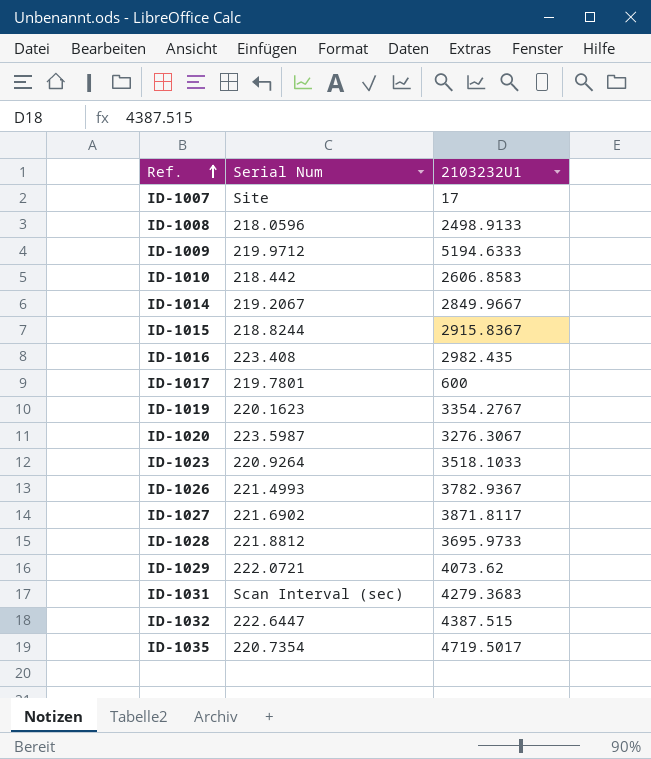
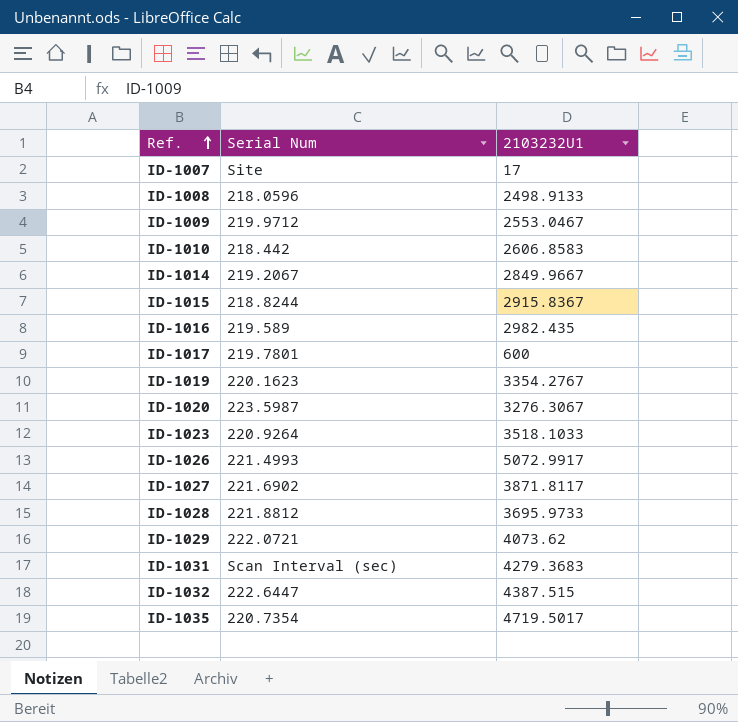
ID-1009 | 2103232U1: 5194.6333 -> 2553.0467
ID-1016 | Serial Num: 223.408 -> 219.589
ID-1026 | 2103232U1: 3782.9367 -> 5072.9917

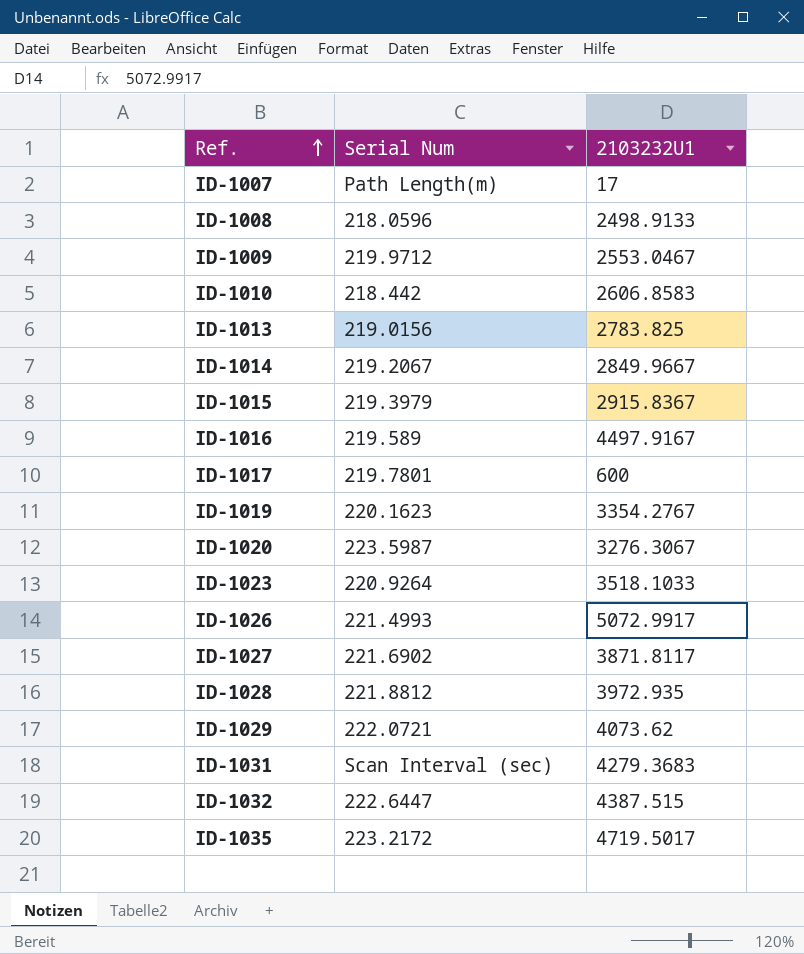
ID-1007 | Serial Num: Site -> Path Length(m)
row ID-1013: none -> 219.0156 | 2783.825
ID-1015 | Serial Num: 218.8244 -> 219.3979
ID-1016 | 2103232U1: 2982.435 -> 4497.9167
ID-1028 | 2103232U1: 3695.9733 -> 3972.935
ID-1035 | Serial Num: 220.7354 -> 223.2172

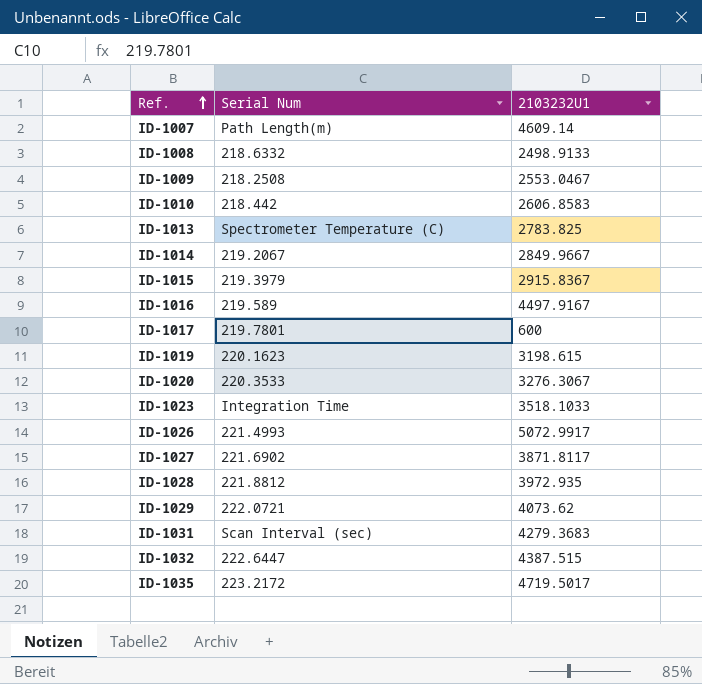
ID-1007 | 2103232U1: 17 -> 4609.14
ID-1008 | Serial Num: 218.0596 -> 218.6332
ID-1009 | Serial Num: 219.9712 -> 218.2508
ID-1013 | Serial Num: 219.0156 -> Spectrometer Temperature (C)
ID-1019 | 2103232U1: 3354.2767 -> 3198.615
ID-1020 | Serial Num: 223.5987 -> 220.3533
ID-1023 | Serial Num: 220.9264 -> Integration Time

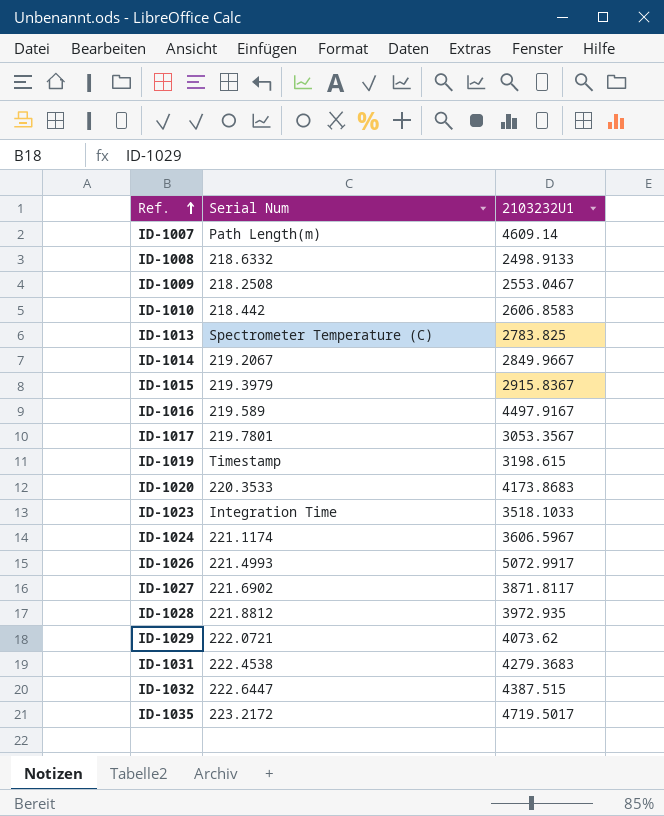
ID-1017 | 2103232U1: 600 -> 3053.3567
ID-1019 | Serial Num: 220.1623 -> Timestamp
ID-1020 | 2103232U1: 3276.3067 -> 4173.8683
row ID-1024: none -> 221.1174 | 3606.5967
ID-1031 | Serial Num: Scan Interval (sec) -> 222.4538

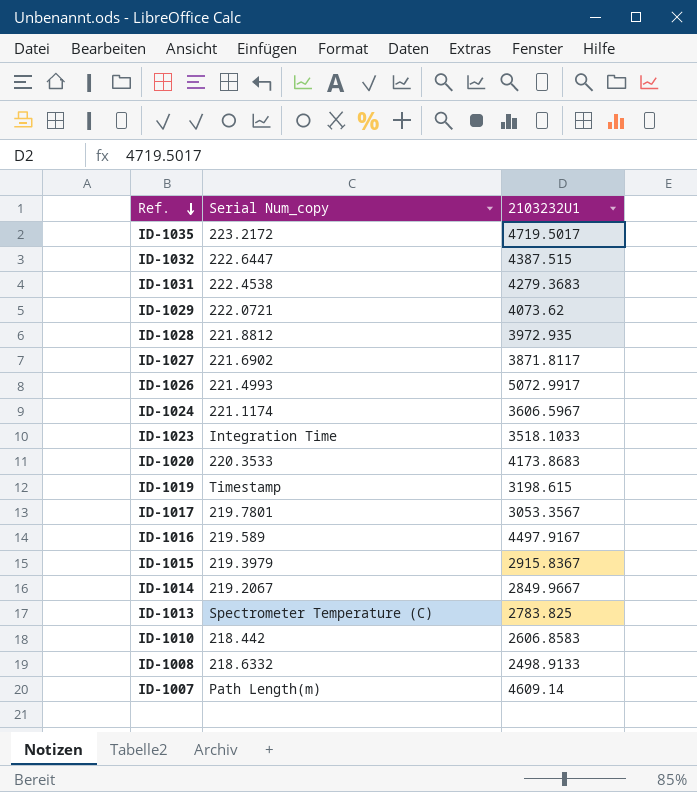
row order: Ref. ascending -> Ref. descending
column name: Serial Num -> Serial Num_copy
row ID-1009: 218.2508 | 2553.0467 -> none

